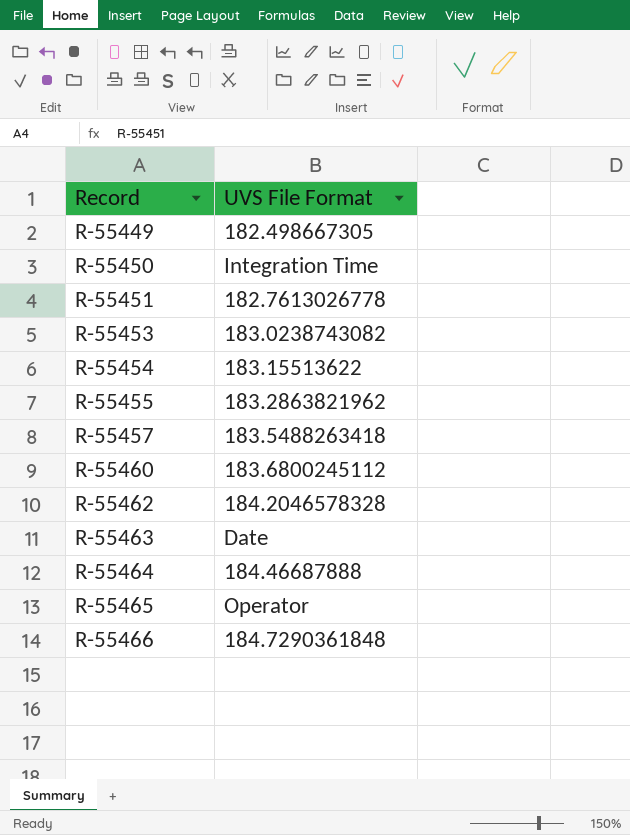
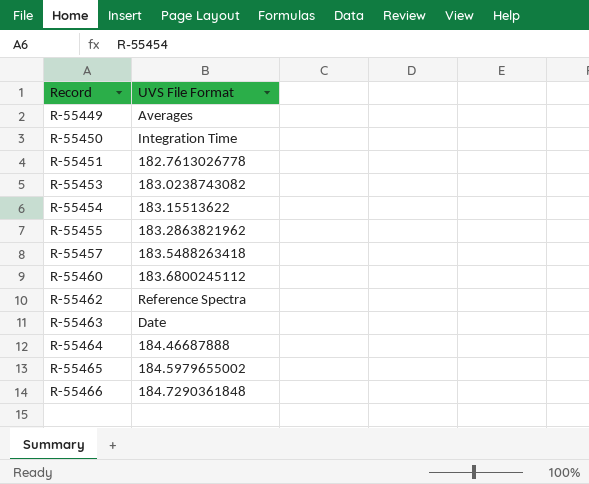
R-55449 | UVS File Format: 182.498667305 -> Averages
R-55462 | UVS File Format: 184.2046578328 -> Reference Spectra
R-55465 | UVS File Format: Operator -> 184.5979655002

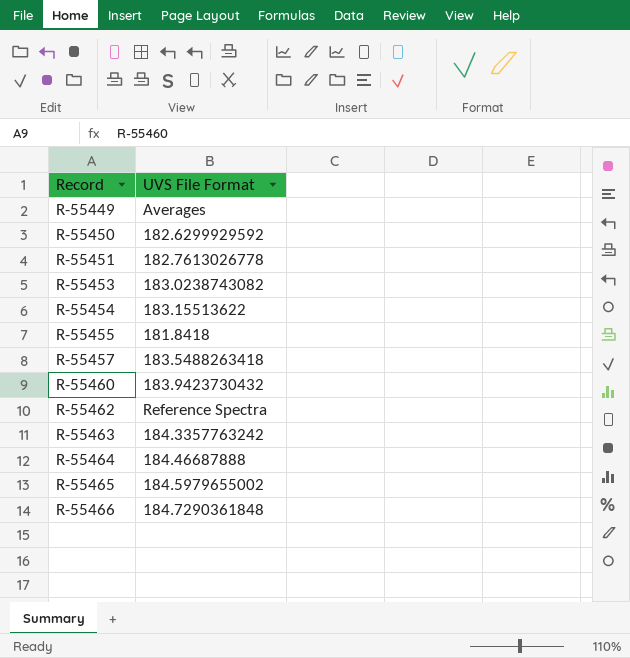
R-55450 | UVS File Format: Integration Time -> 182.6299929592
R-55455 | UVS File Format: 183.2863821962 -> 181.8418
R-55460 | UVS File Format: 183.6800245112 -> 183.9423730432
R-55463 | UVS File Format: Date -> 184.3357763242

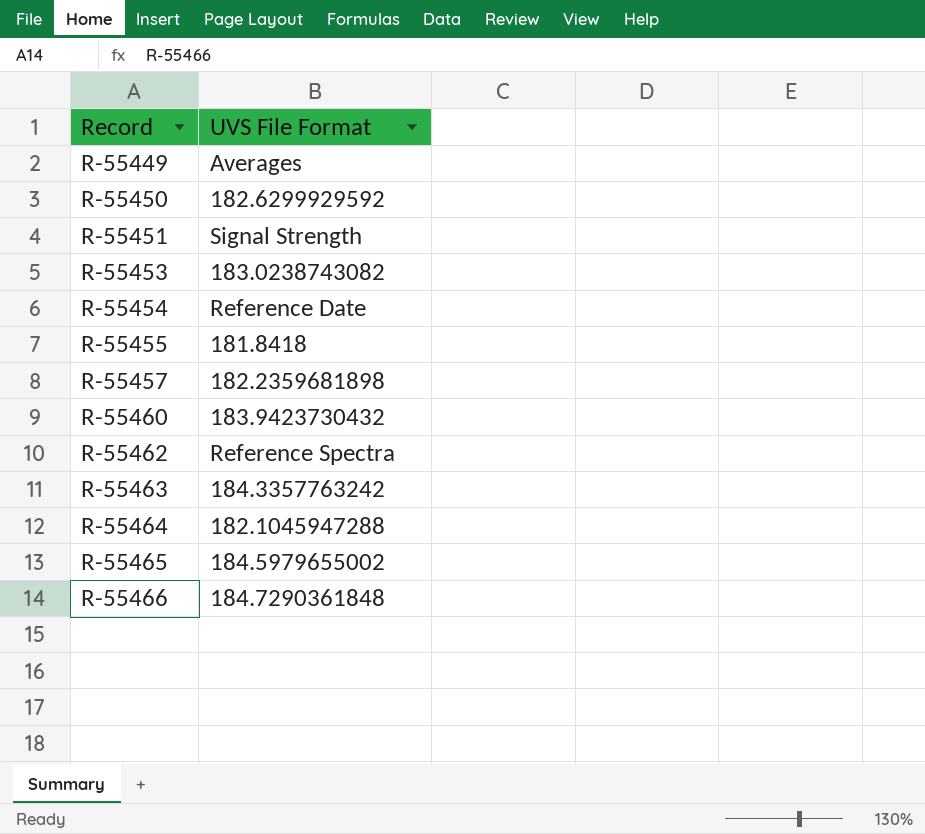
R-55451 | UVS File Format: 182.7613026778 -> Signal Strength
R-55454 | UVS File Format: 183.15513622 -> Reference Date
R-55457 | UVS File Format: 183.5488263418 -> 182.2359681898
R-55464 | UVS File Format: 184.46687888 -> 182.1045947288

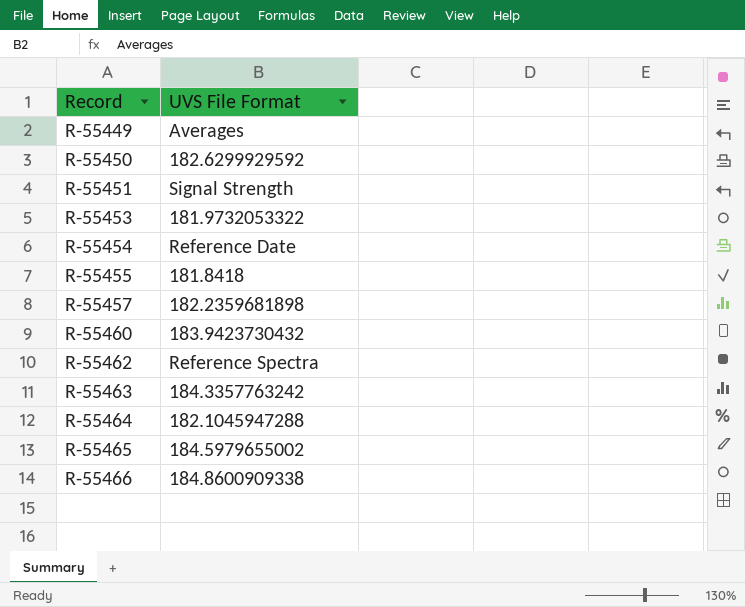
R-55453 | UVS File Format: 183.0238743082 -> 181.9732053322
R-55466 | UVS File Format: 184.7290361848 -> 184.8600909338

